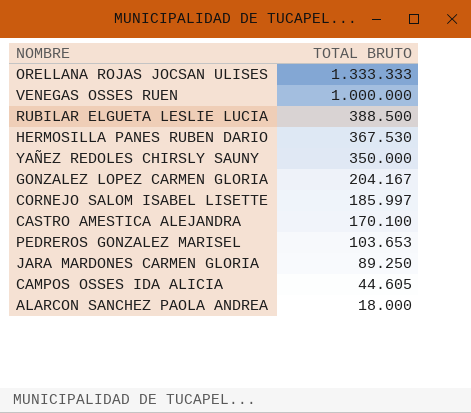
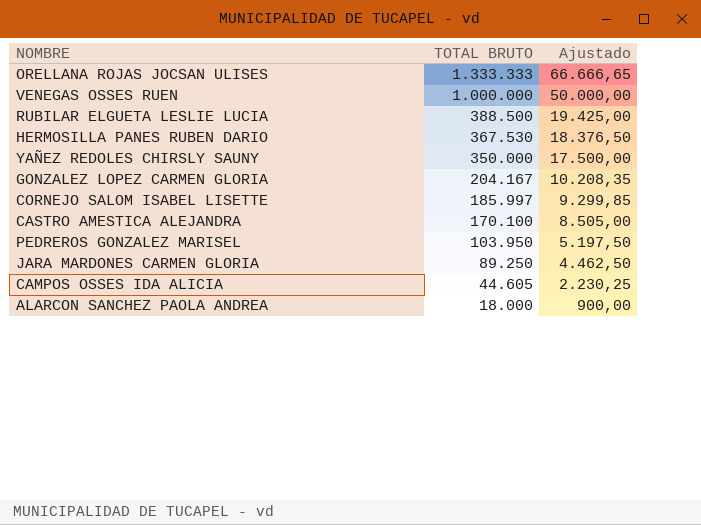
column Ajustado | formula: none -> [TOTAL BRUTO] * 0,05
PEDREROS GONZALEZ MARISEL | TOTAL BRUTO: 103.653 -> 103.950

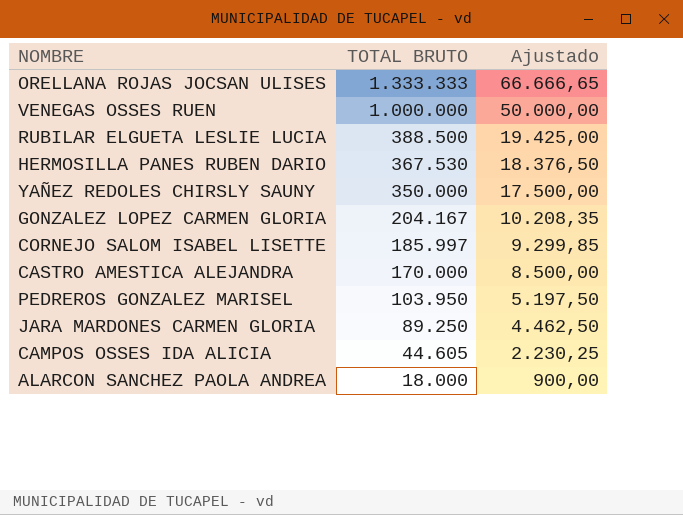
CASTRO AMESTICA ALEJANDRA | TOTAL BRUTO: 170.100 -> 170.000
CASTRO AMESTICA ALEJANDRA | Ajustado: 8.505,00 -> 8.500,00

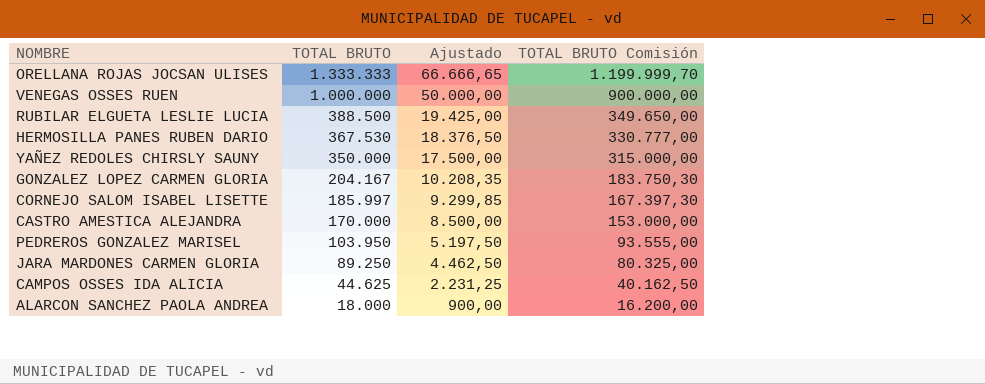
column TOTAL BRUTO Comisión | formula: none -> [TOTAL BRUTO] * 0,9
CAMPOS OSSES IDA ALICIA | TOTAL BRUTO: 44.605 -> 44.625
CAMPOS OSSES IDA ALICIA | Ajustado: 2.230,25 -> 2.231,25

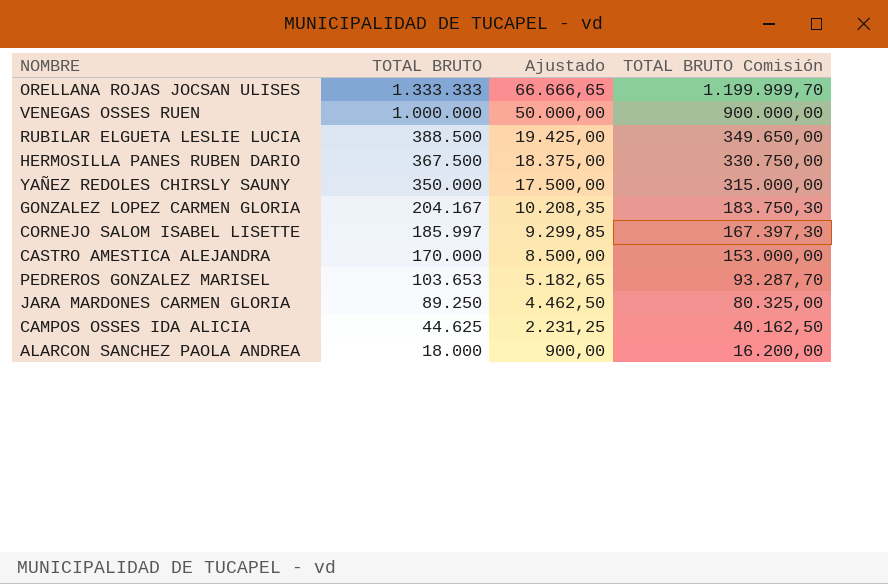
HERMOSILLA PANES RUBEN DARIO | TOTAL BRUTO: 367.530 -> 367.500
HERMOSILLA PANES RUBEN DARIO | Ajustado: 18.376,50 -> 18.375,00
HERMOSILLA PANES RUBEN DARIO | TOTAL BRUTO Comisión: 330.777,00 -> 330.750,00
PEDREROS GONZALEZ MARISEL | TOTAL BRUTO: 103.950 -> 103.653
PEDREROS GONZALEZ MARISEL | Ajustado: 5.197,50 -> 5.182,65
PEDREROS GONZALEZ MARISEL | TOTAL BRUTO Comisión: 93.555,00 -> 93.287,70

